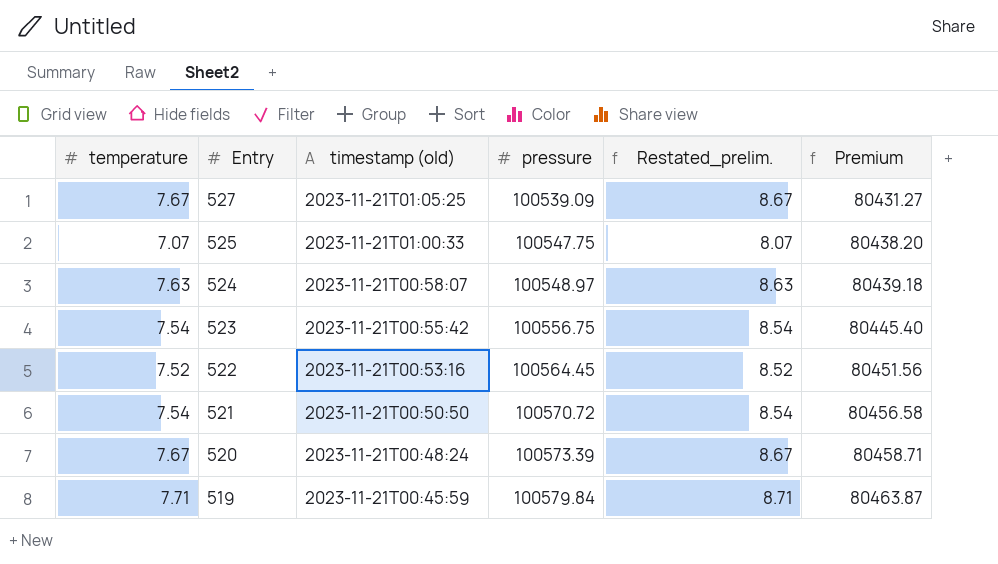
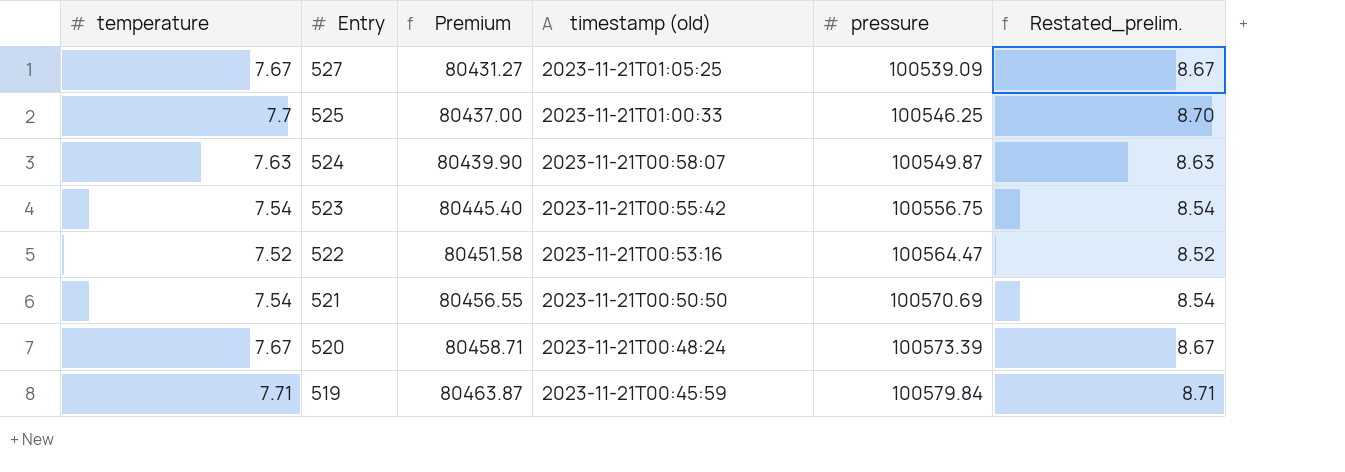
column Premium | position: 6 -> 3
525 | temperature: 7.07 -> 7.7
525 | Premium: 80438.20 -> 80437.00
525 | pressure: 100547.75 -> 100546.25
525 | Restated_prelim.: 8.07 -> 8.70
524 | Premium: 80439.18 -> 80439.90
524 | pressure: 100548.97 -> 100549.87
522 | Premium: 80451.56 -> 80451.58
522 | pressure: 100564.45 -> 100564.47
521 | Premium: 80456.58 -> 80456.55
521 | pressure: 100570.72 -> 100570.69

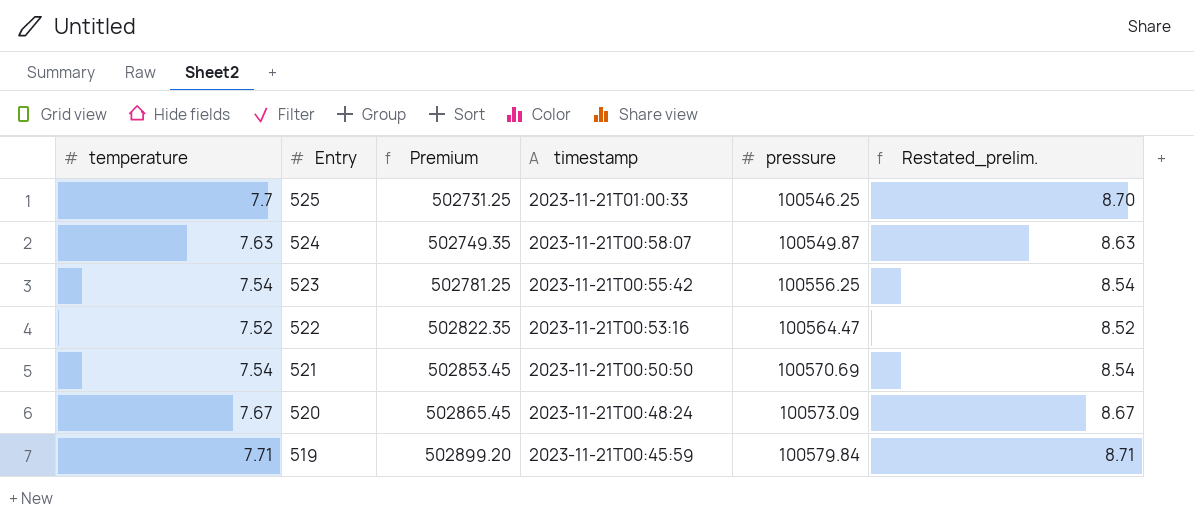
column Premium | formula: [pressure] * 0.8 -> [pressure] * 5
column name: timestamp (old) -> timestamp
row 527: 7.67 | 80431.27 | 2023-11-21T01:05:25 | 100539.09 | 8.67 -> none
523 | pressure: 100556.75 -> 100556.25
520 | pressure: 100573.39 -> 100573.09

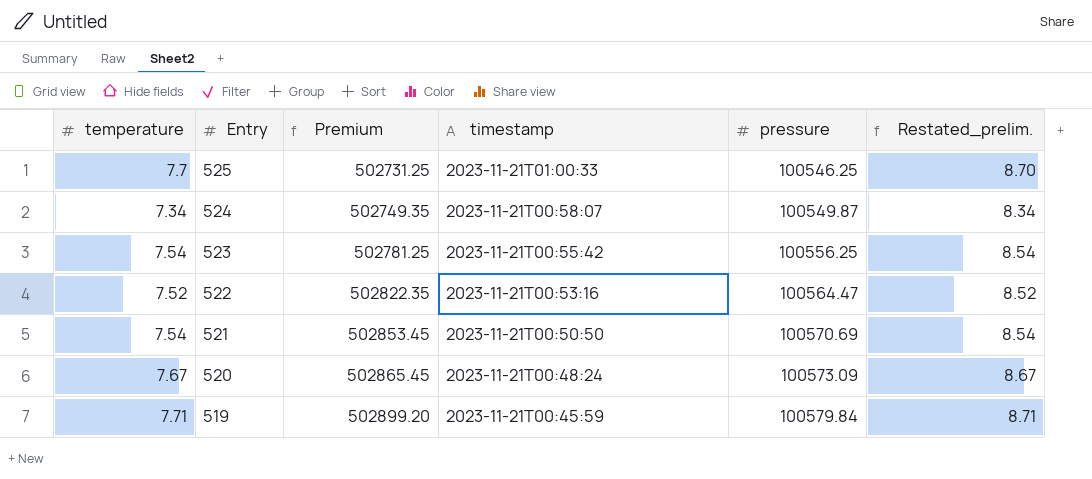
524 | temperature: 7.63 -> 7.34
524 | Restated_prelim.: 8.63 -> 8.34

